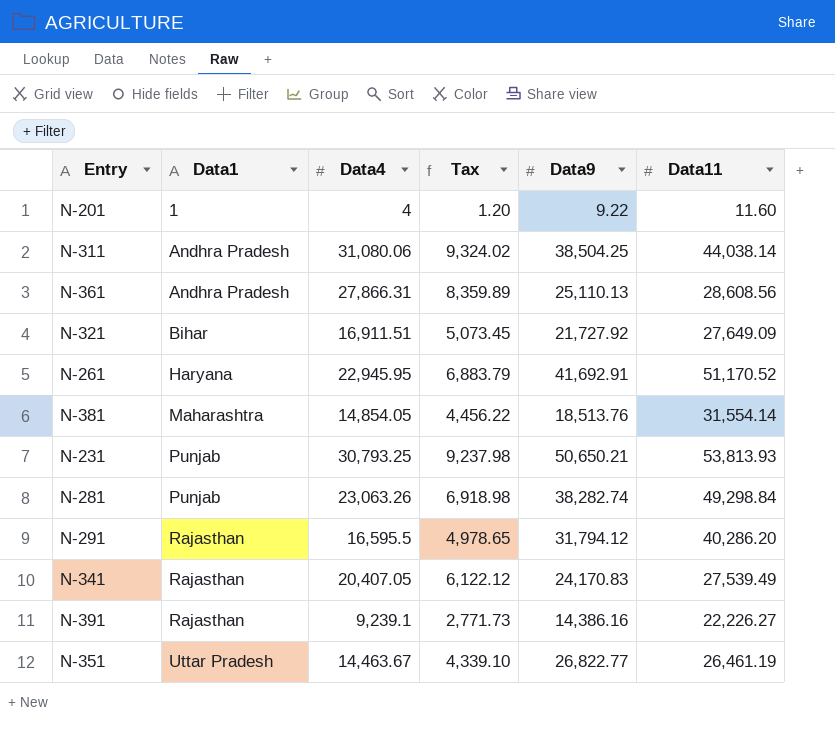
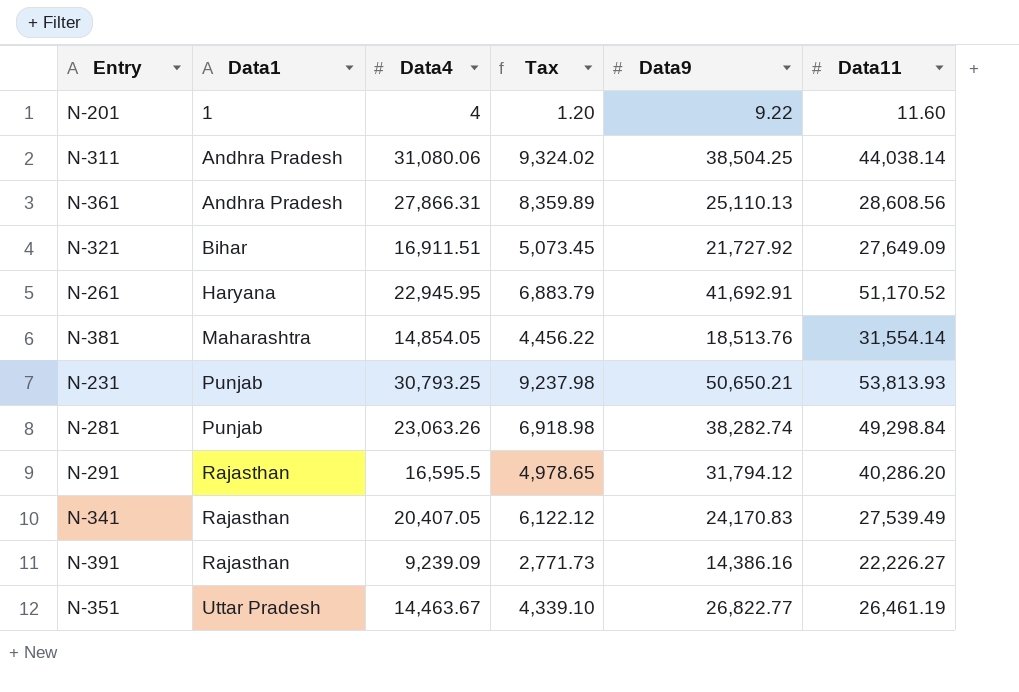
N-391 | Data4: 9,239.1 -> 9,239.09

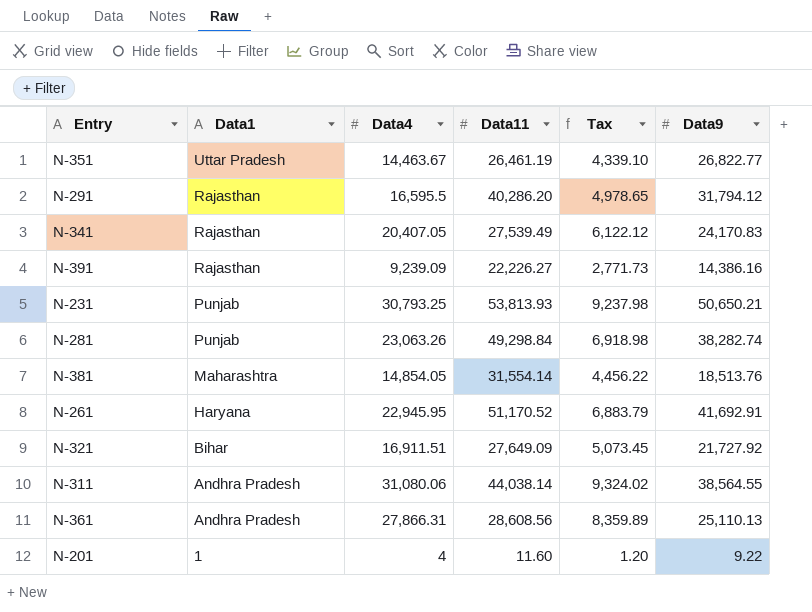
row order: Data1 ascending -> Data1 descending
column Data11 | position: 6 -> 4
N-311 | Data9: 38,504.25 -> 38,564.55

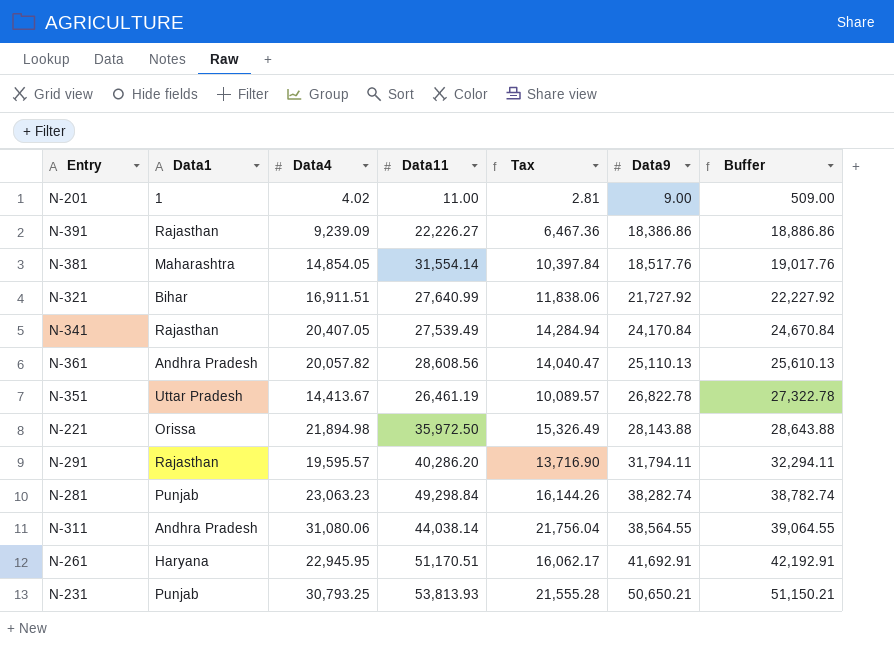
row order: Data1 descending -> Data9 ascending
column Tax | formula: [Data4] * 0.3 -> [Data4] * 0.7
column Buffer | formula: none -> [Data9] + 500
N-201 | Data4: 4 -> 4.02
N-201 | Data11: 11.60 -> 11.00
N-201 | Data9: 9.22 -> 9.00
N-391 | Data9: 14,386.16 -> 18,386.86
N-381 | Data9: 18,513.76 -> 18,517.76
N-321 | Data11: 27,649.09 -> 27,640.99
N-341 | Data9: 24,170.83 -> 24,170.84
N-361 | Data4: 27,866.31 -> 20,057.82
N-351 | Data4: 14,463.67 -> 14,413.67
N-351 | Data9: 26,822.77 -> 26,822.78
row N-221: none -> Orissa | 21,894.98 | 35,972.50 | 15,326.49 | 28,143.88 | 28,643.88
N-291 | Data4: 16,595.5 -> 19,595.57
N-291 | Data9: 31,794.12 -> 31,794.11
N-281 | Data4: 23,063.26 -> 23,063.23
N-261 | Data11: 51,170.52 -> 51,170.51

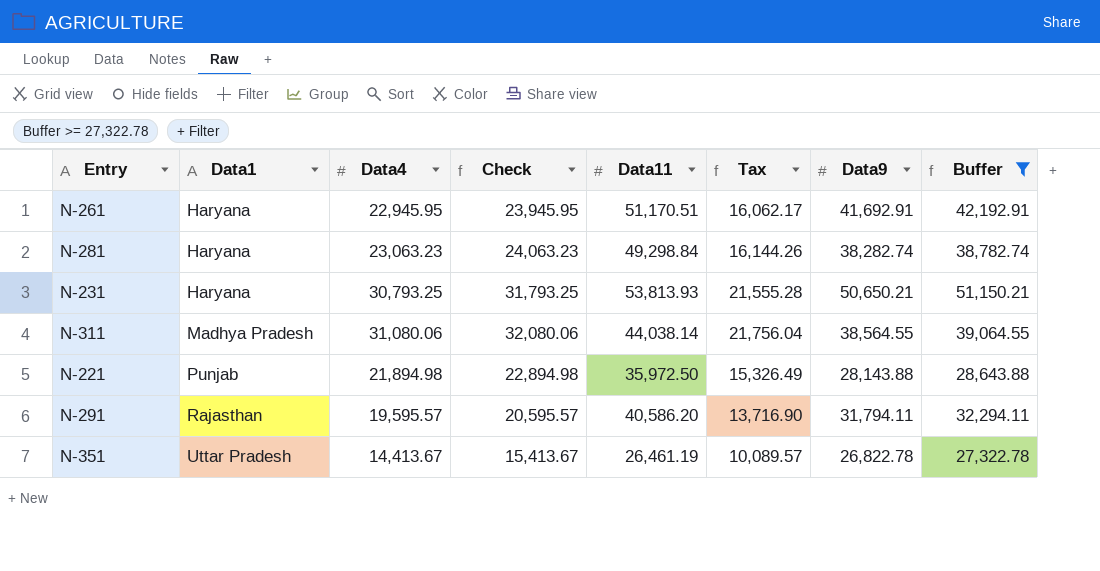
filter: none -> Buffer >= 27,322.78
row order: Data9 ascending -> Data1 ascending
column Check | formula: none -> [Data4] + 1000
N-281 | Data1: Punjab -> Haryana
N-231 | Data1: Punjab -> Haryana
N-311 | Data1: Andhra Pradesh -> Madhya Pradesh
N-221 | Data1: Orissa -> Punjab
N-291 | Data11: 40,286.20 -> 40,586.20

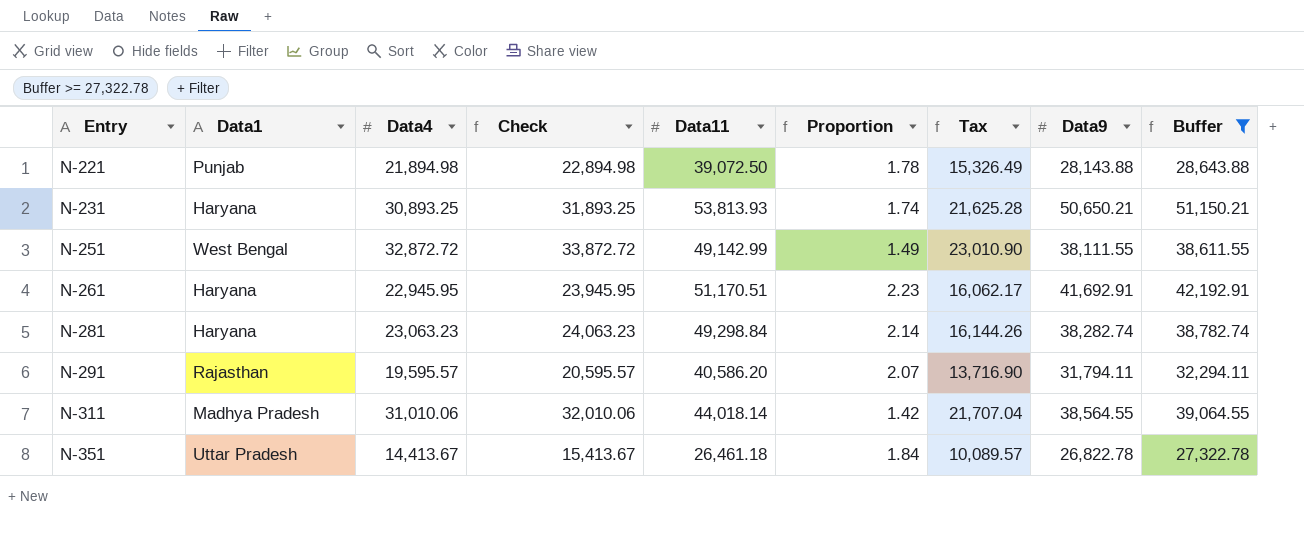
row order: Data1 ascending -> Entry ascending
column Proportion | formula: none -> [Data11] / [Data4]
N-221 | Data11: 35,972.50 -> 39,072.50
N-231 | Data4: 30,793.25 -> 30,893.25
N-231 | Check: 31,793.25 -> 31,893.25
N-231 | Tax: 21,555.28 -> 21,625.28
row N-251: none -> West Bengal | 32,872.72 | 33,872.72 | 49,142.99 | 1.49 | 23,010.90 | 38,111.55 | 38,611.55
N-311 | Data4: 31,080.06 -> 31,010.06
N-311 | Check: 32,080.06 -> 32,010.06
N-311 | Data11: 44,038.14 -> 44,018.14
N-311 | Tax: 21,756.04 -> 21,707.04
N-351 | Data11: 26,461.19 -> 26,461.18

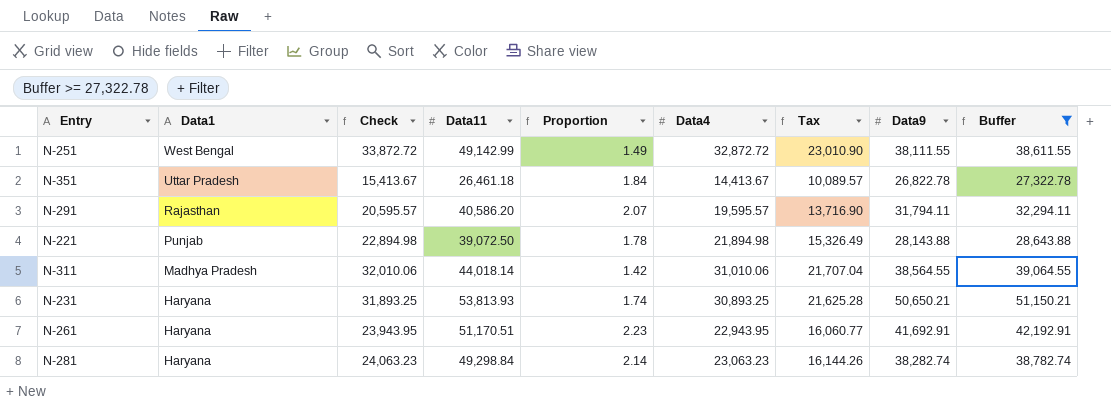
row order: Entry ascending -> Data1 descending
column Data4 | position: 3 -> 6
N-261 | Check: 23,945.95 -> 23,943.95
N-261 | Data4: 22,945.95 -> 22,943.95
N-261 | Tax: 16,062.17 -> 16,060.77

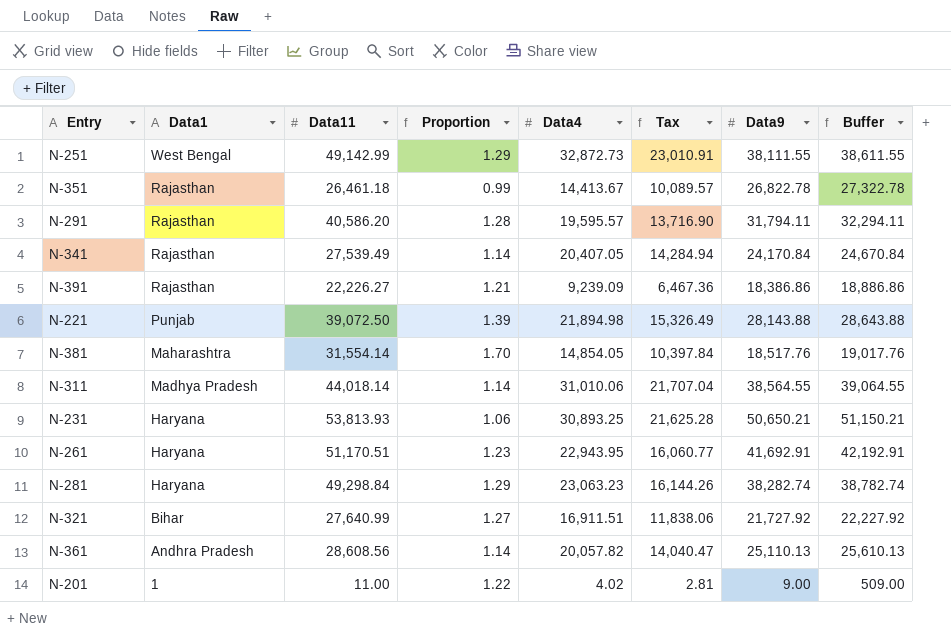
filter: Buffer >= 27,322.78 -> none
column Check | formula: [Data4] + 1000 -> none
column Proportion | formula: [Data11] / [Data4] -> [Data11] / [Data9]
N-251 | Data4: 32,872.72 -> 32,872.73
N-251 | Tax: 23,010.90 -> 23,010.91
N-351 | Data1: Uttar Pradesh -> Rajasthan

